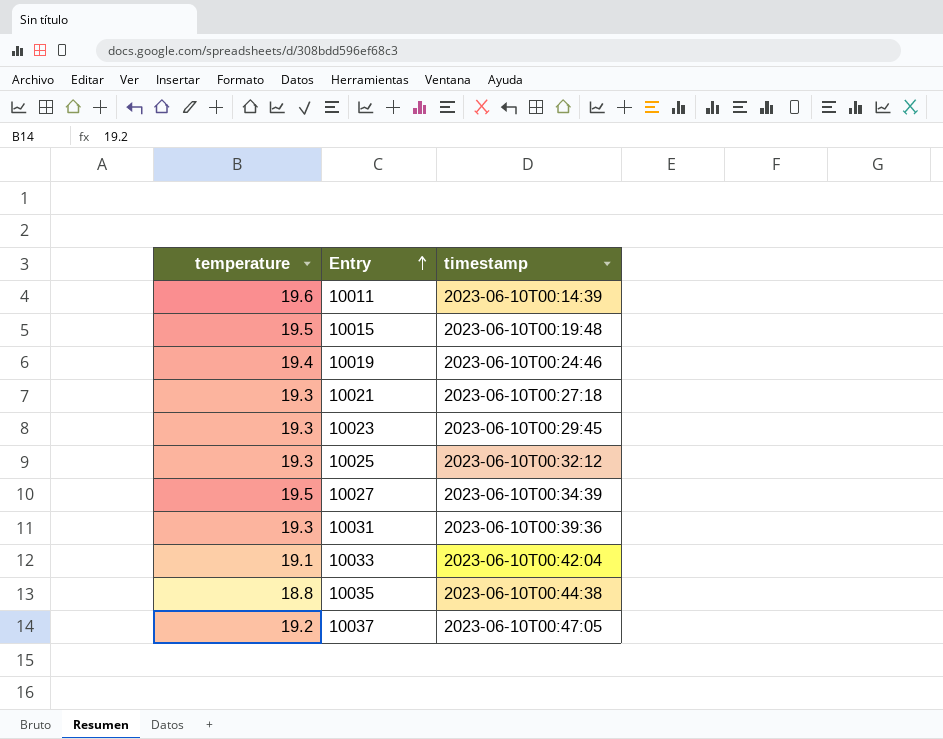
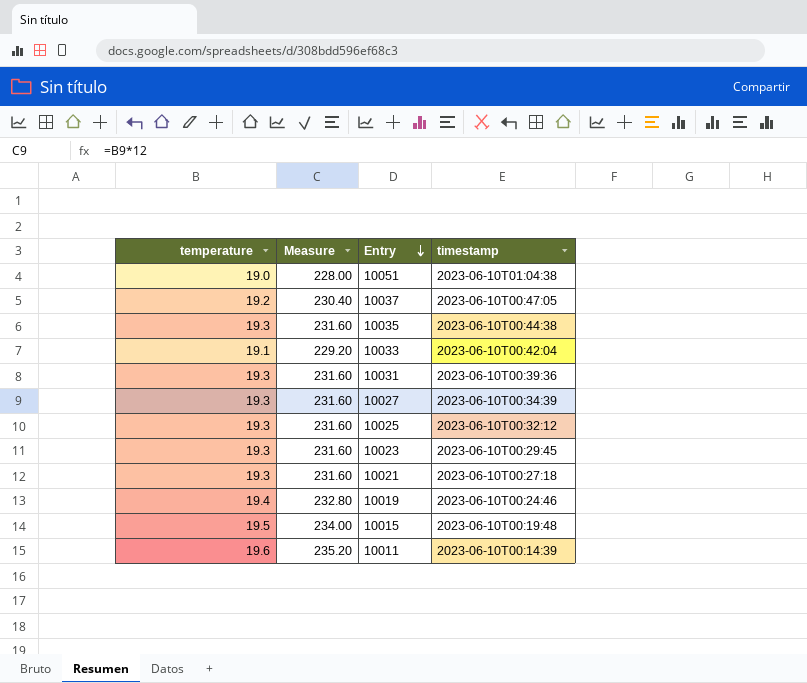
row order: Entry ascending -> Entry descending
column Measure | formula: none -> [temperature] * 12
row 10051: none -> 19.0 | 228.00 | 2023-06-10T01:04:38
10035 | temperature: 18.8 -> 19.3
10027 | temperature: 19.5 -> 19.3

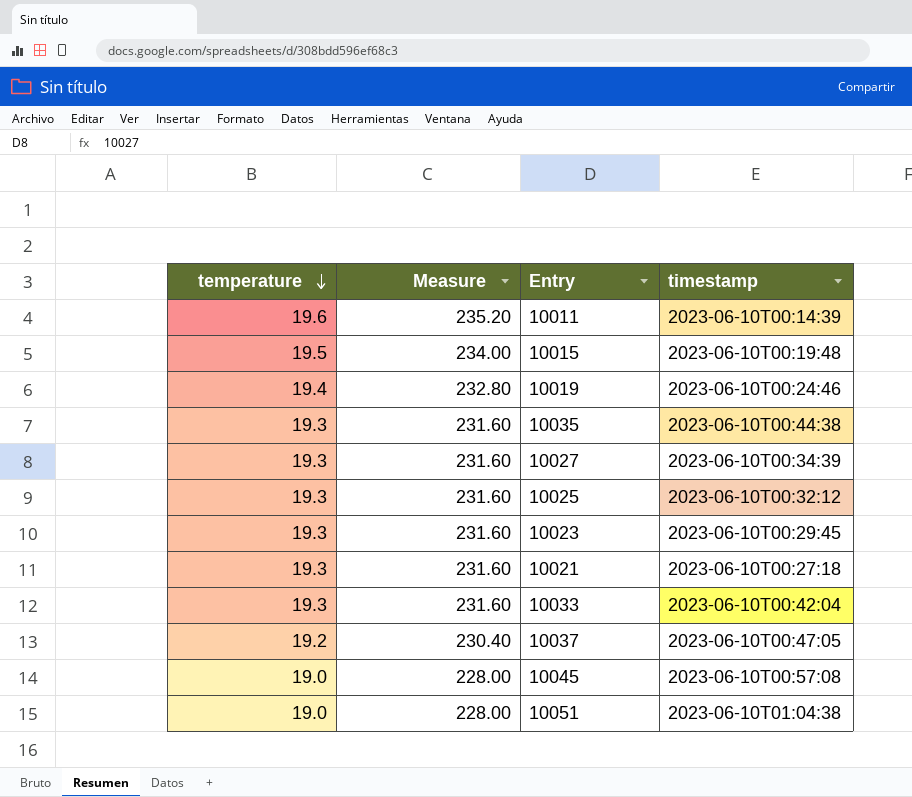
row order: Entry descending -> temperature descending
row 10031: 19.3 | 231.60 | 2023-06-10T00:39:36 -> none
10033 | temperature: 19.1 -> 19.3
10033 | Measure: 229.20 -> 231.60
row 10045: none -> 19.0 | 228.00 | 2023-06-10T00:57:08

